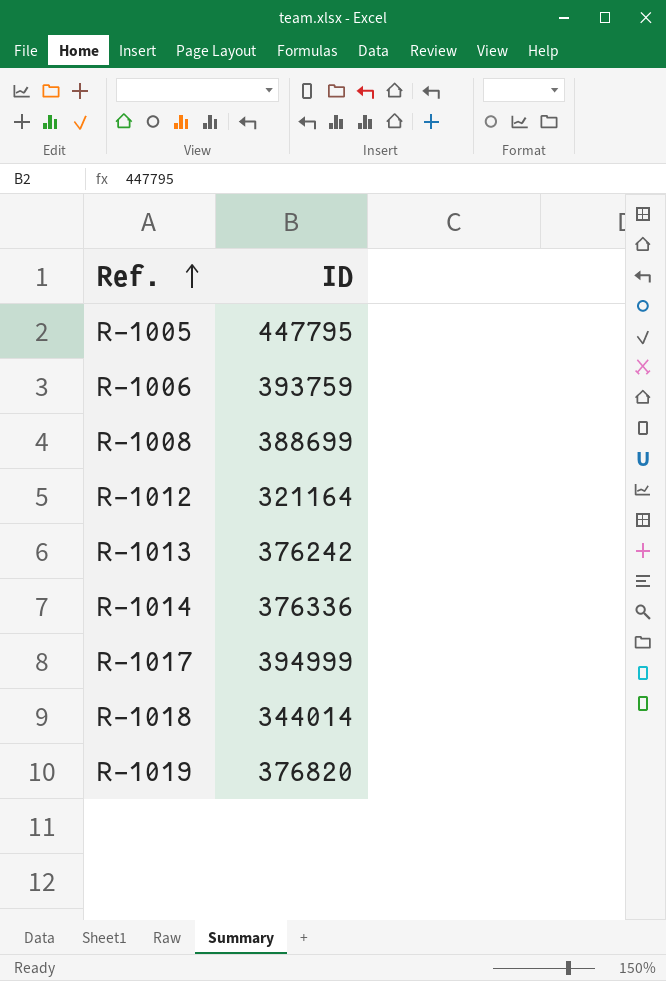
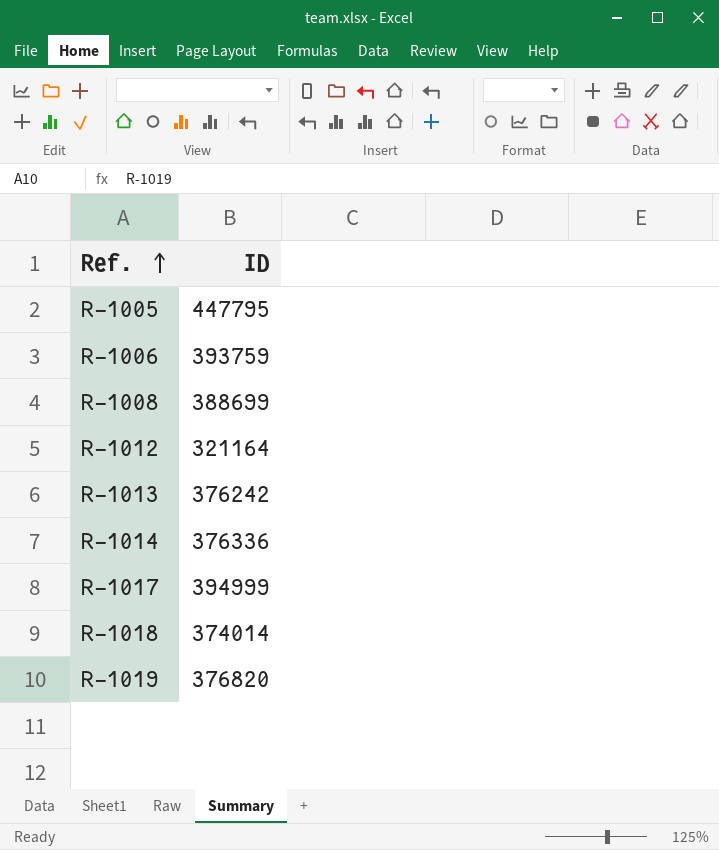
R-1018 | ID: 344014 -> 374014

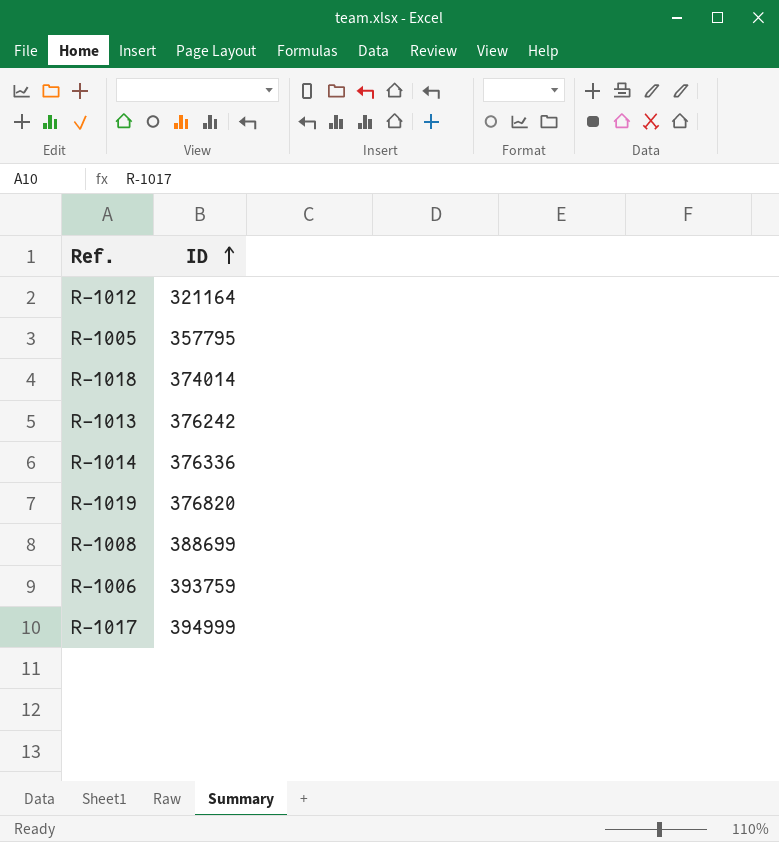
row order: Ref. ascending -> ID ascending
R-1005 | ID: 447795 -> 357795

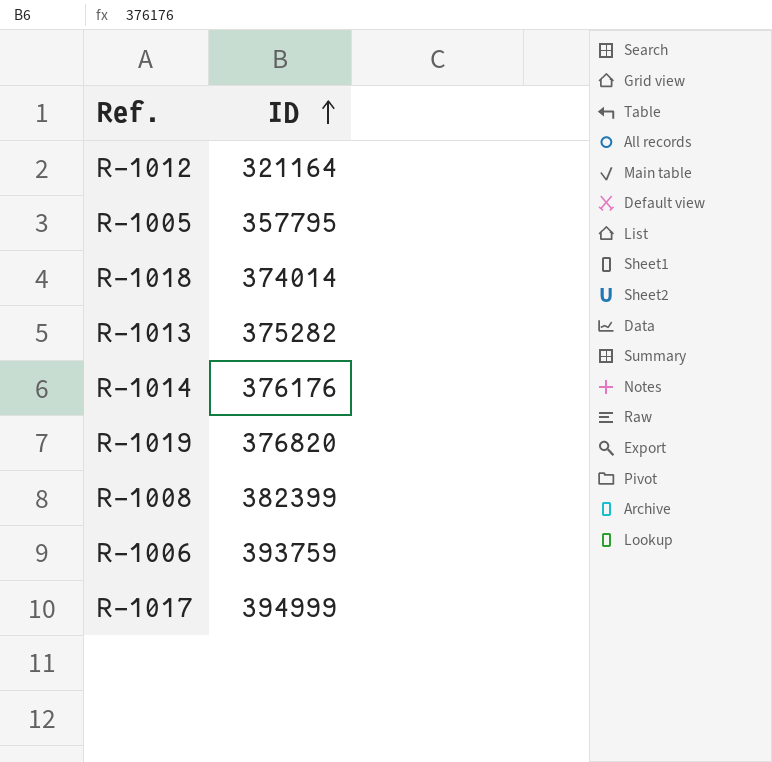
R-1013 | ID: 376242 -> 375282
R-1014 | ID: 376336 -> 376176
R-1008 | ID: 388699 -> 382399

